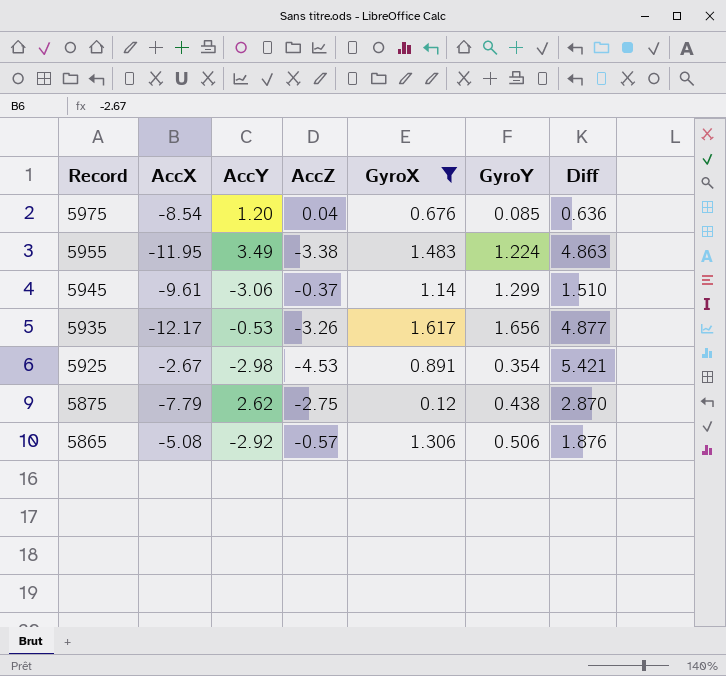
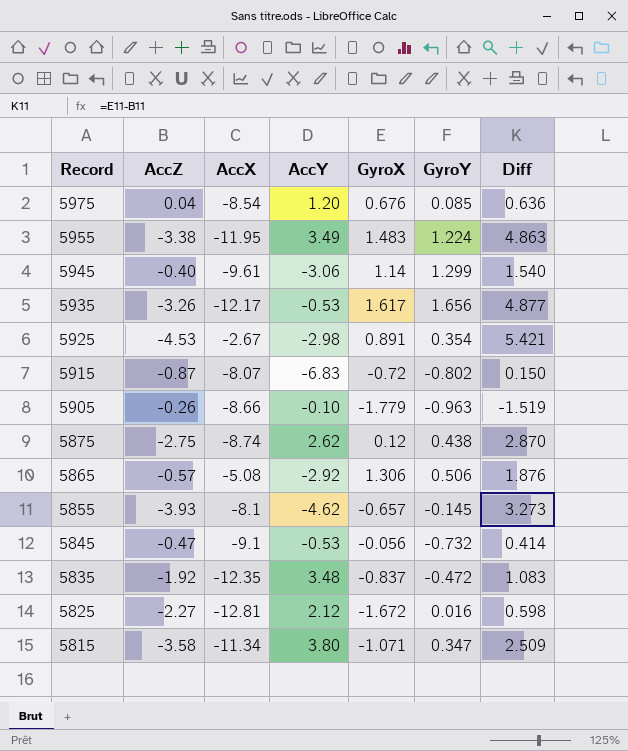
filter: GyroX >= 0.12 -> none
column AccZ | position: 4 -> 2
5945 | AccZ: -0.37 -> -0.40
5945 | Diff: 1.510 -> 1.540
5875 | AccX: -7.79 -> -8.74

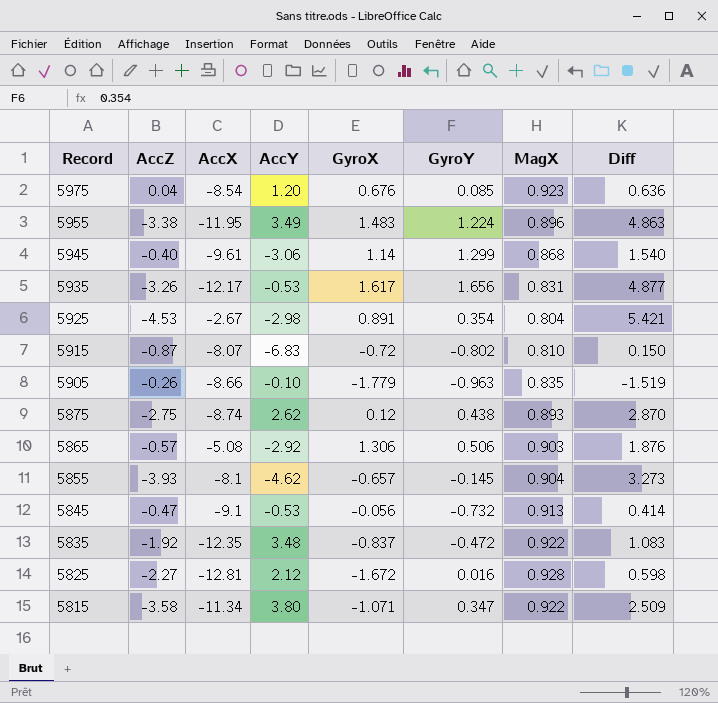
column MagX | position: none -> 7

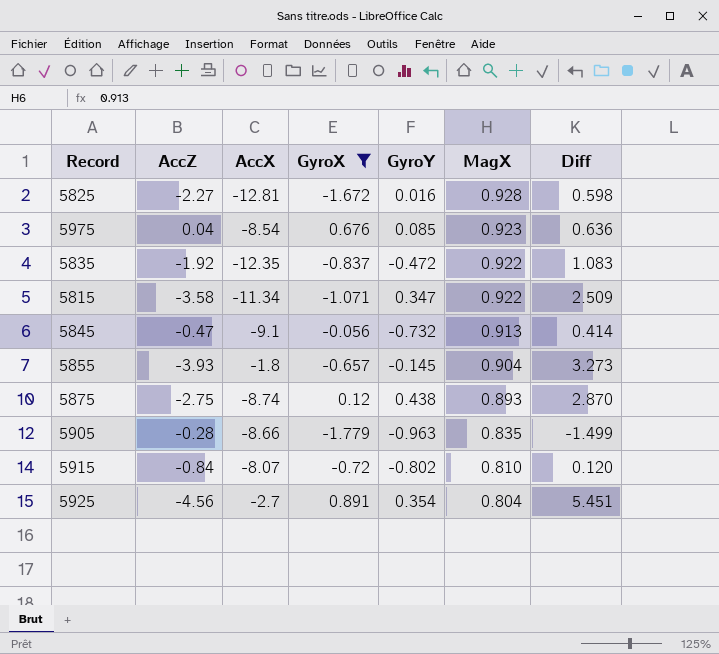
filter: none -> GyroX <= 0.891
row order: Record descending -> MagX descending
column AccY | position: 4 -> none
5855 | AccX: -8.1 -> -1.8
5905 | AccZ: -0.26 -> -0.28
5905 | Diff: -1.519 -> -1.499
5915 | AccZ: -0.87 -> -0.84
5915 | Diff: 0.150 -> 0.120
5925 | AccZ: -4.53 -> -4.56
5925 | AccX: -2.67 -> -2.7
5925 | Diff: 5.421 -> 5.451

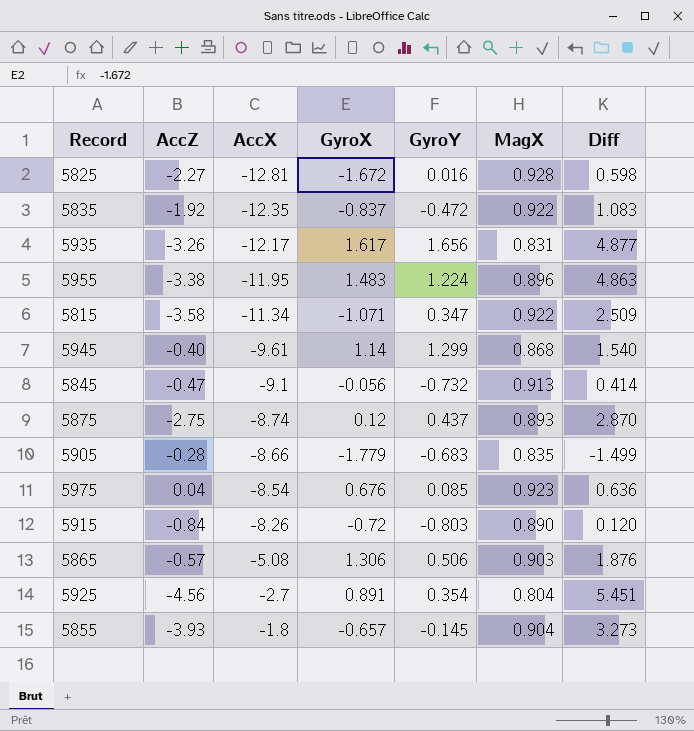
filter: GyroX <= 0.891 -> none
row order: MagX descending -> AccX ascending
5875 | GyroY: 0.438 -> 0.437
5905 | GyroY: -0.963 -> -0.683
5915 | AccX: -8.07 -> -8.26
5915 | GyroY: -0.802 -> -0.803
5915 | MagX: 0.810 -> 0.890

